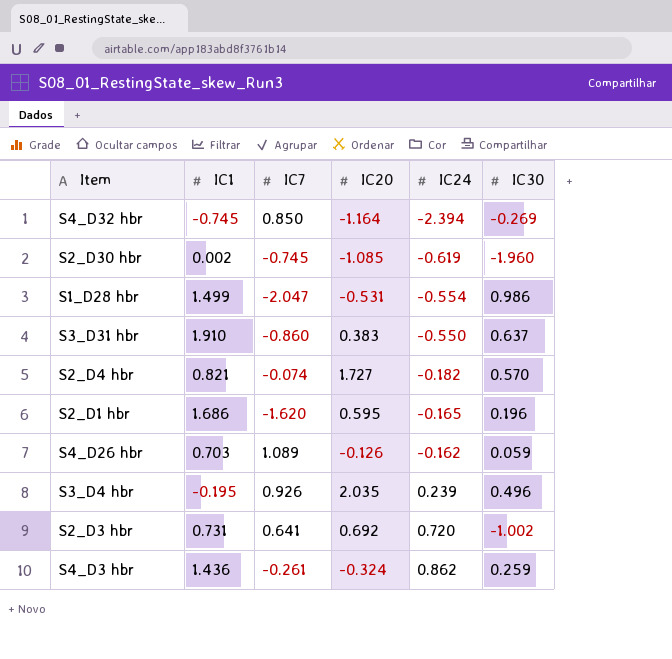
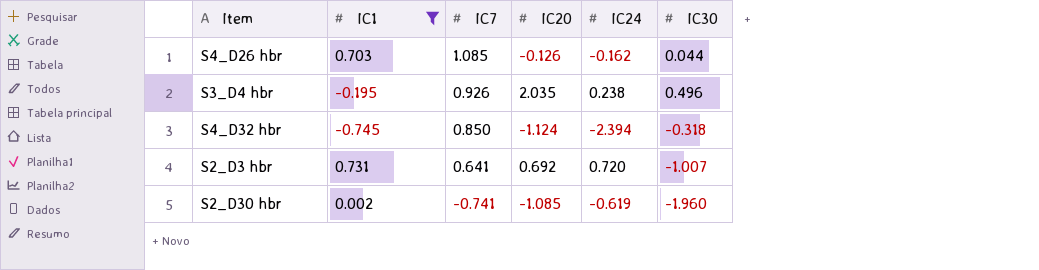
filter: none -> IC1 <= 0.731
row order: IC24 ascending -> IC7 descending
S4_D26 hbr | IC7: 1.089 -> 1.085
S4_D26 hbr | IC30: 0.059 -> 0.044
S3_D4 hbr | IC24: 0.239 -> 0.238
S4_D32 hbr | IC20: -1.164 -> -1.124
S4_D32 hbr | IC30: -0.269 -> -0.318
S2_D3 hbr | IC30: -1.002 -> -1.007
S2_D30 hbr | IC7: -0.745 -> -0.741

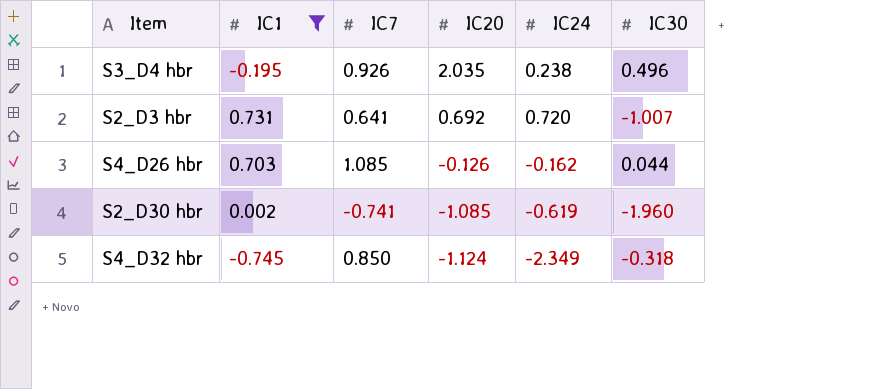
row order: IC7 descending -> IC20 descending
S4_D32 hbr | IC24: -2.394 -> -2.349

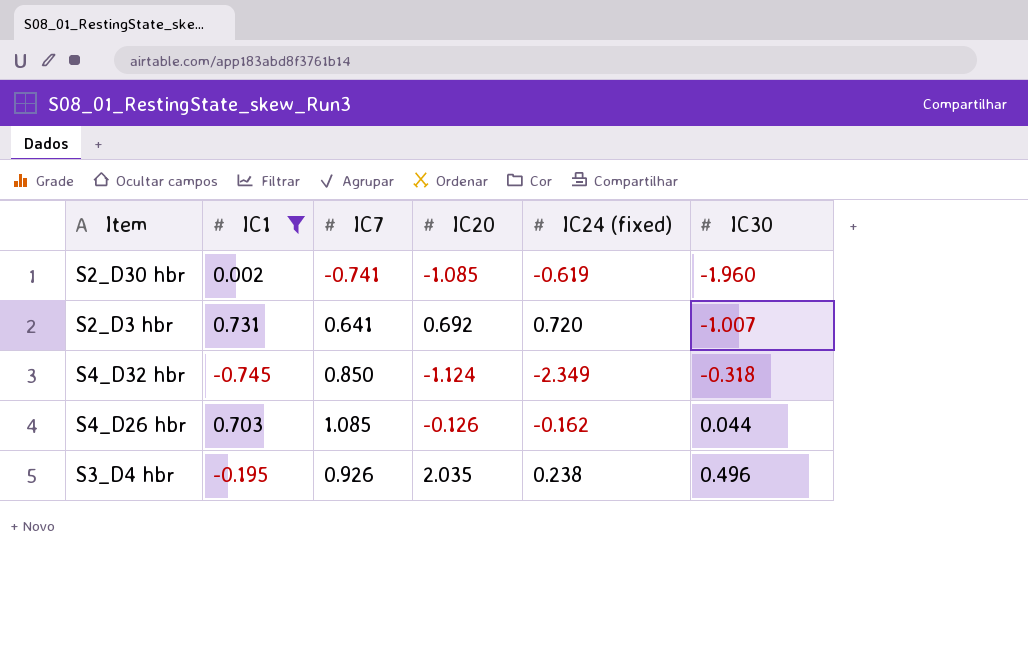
row order: IC20 descending -> IC30 ascending
column name: IC24 -> IC24 (fixed)

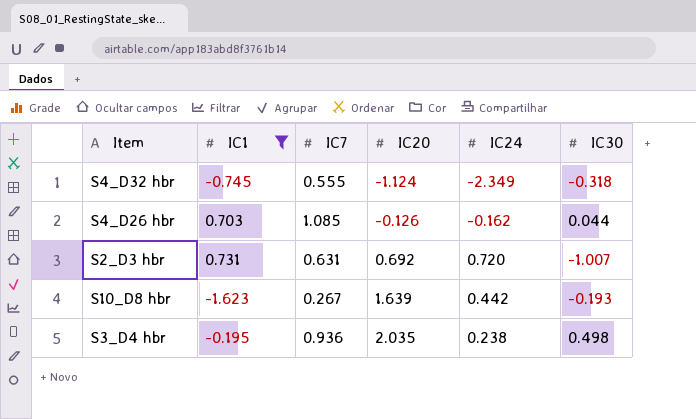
row order: IC30 ascending -> IC20 ascending
column name: IC24 (fixed) -> IC24
row S2_D30 hbr: 0.002 | -0.741 | -1.085 | -0.619 | -1.960 -> none
S4_D32 hbr | IC7: 0.850 -> 0.555
S2_D3 hbr | IC7: 0.641 -> 0.631
row S10_D8 hbr: none -> -1.623 | 0.267 | 1.639 | 0.442 | -0.193
S3_D4 hbr | IC7: 0.926 -> 0.936
S3_D4 hbr | IC30: 0.496 -> 0.498

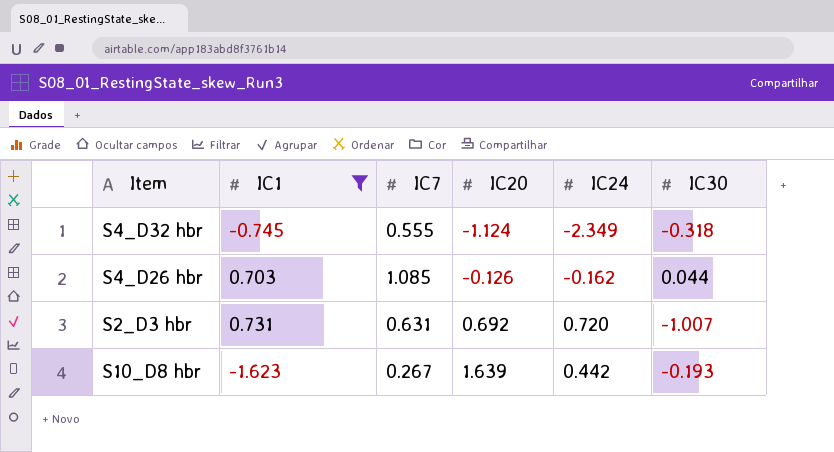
row S3_D4 hbr: -0.195 | 0.936 | 2.035 | 0.238 | 0.498 -> none

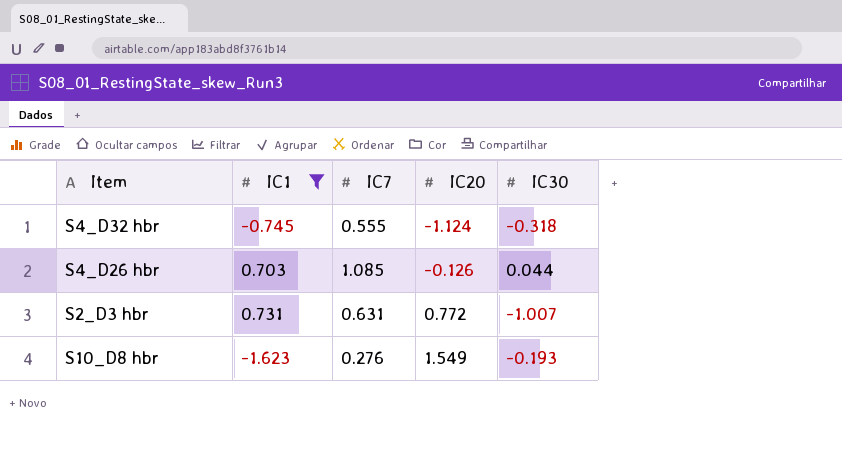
column IC24 | position: 5 -> none
S2_D3 hbr | IC20: 0.692 -> 0.772
S10_D8 hbr | IC7: 0.267 -> 0.276
S10_D8 hbr | IC20: 1.639 -> 1.549

